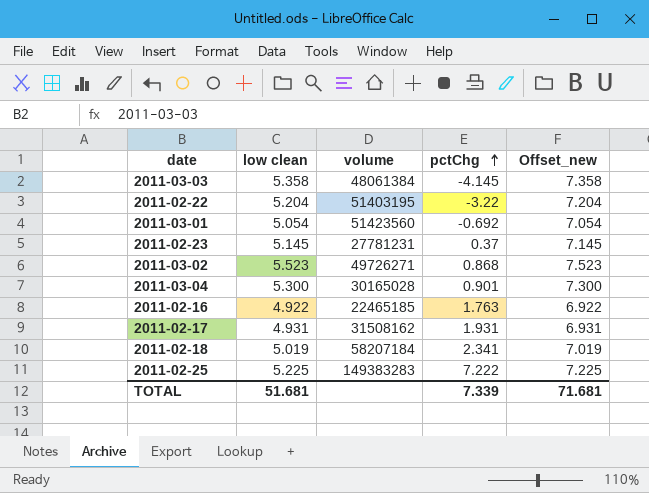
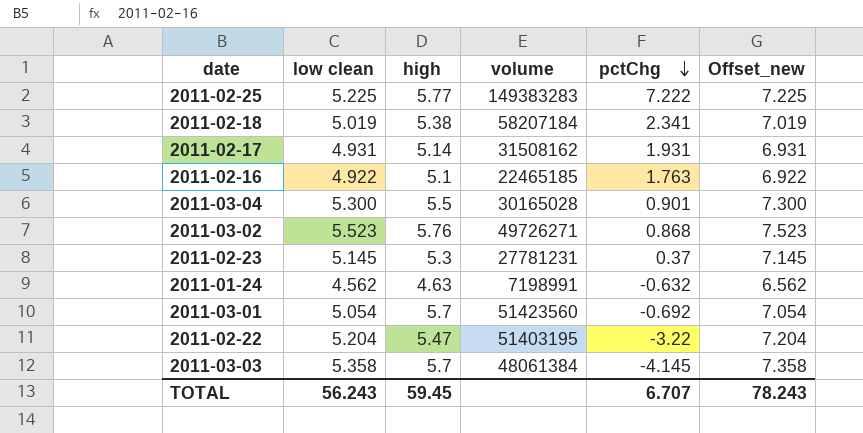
row order: pctChg ascending -> pctChg descending
column high | position: none -> 3
row 2011-01-24: none -> 4.562 | 4.63 | 7198991 | -0.632 | 6.562
TOTAL | low clean: 51.681 -> 56.243
TOTAL | pctChg: 7.339 -> 6.707
TOTAL | Offset_new: 71.681 -> 78.243

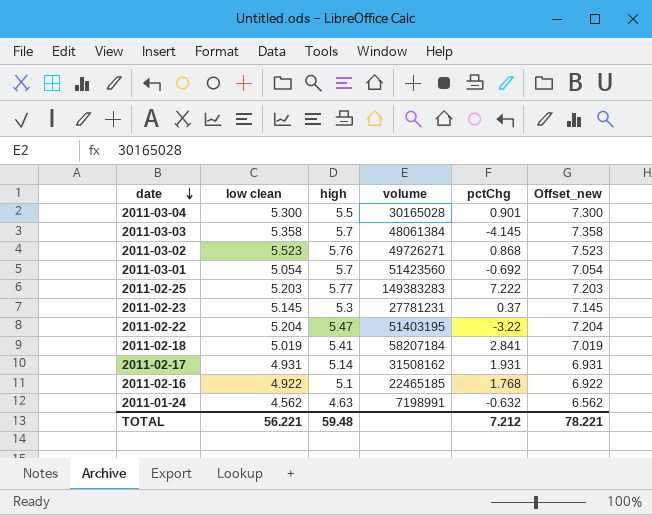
row order: pctChg descending -> date descending
2011-02-25 | low clean: 5.225 -> 5.203
2011-02-25 | Offset_new: 7.225 -> 7.203
2011-02-18 | high: 5.38 -> 5.41
2011-02-18 | pctChg: 2.341 -> 2.841
2011-02-16 | pctChg: 1.763 -> 1.768
TOTAL | low clean: 56.243 -> 56.221
TOTAL | high: 59.45 -> 59.48
TOTAL | pctChg: 6.707 -> 7.212
TOTAL | Offset_new: 78.243 -> 78.221

